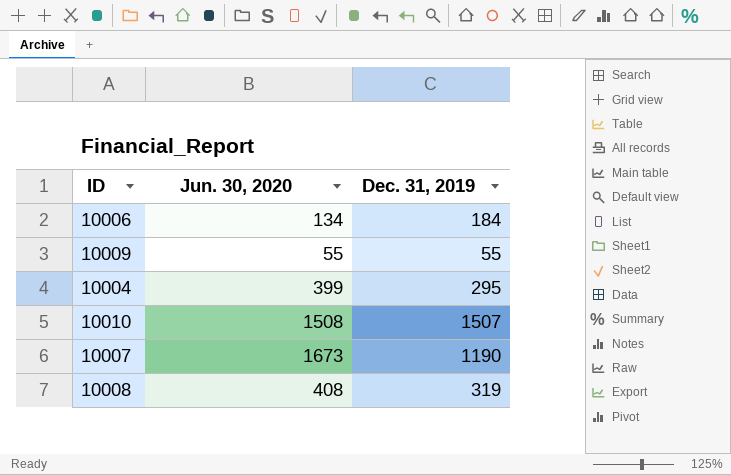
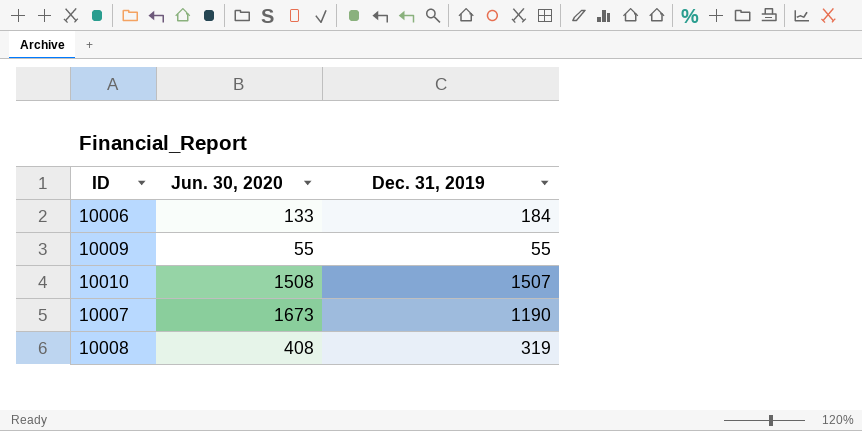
row 10004: 399 | 295 -> none
10006 | Jun. 30, 2020: 134 -> 133

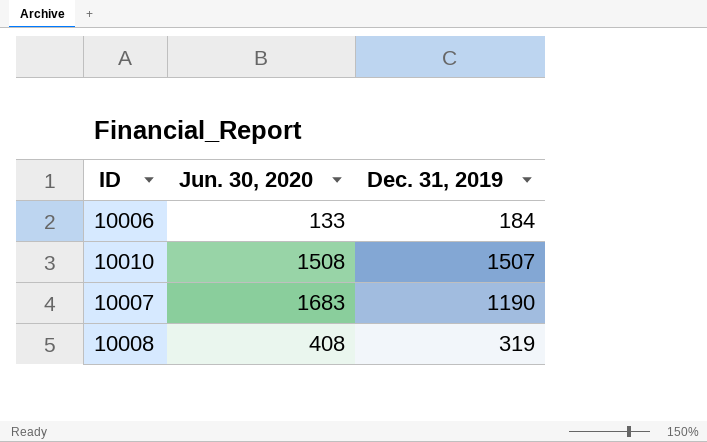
row 10009: 55 | 55 -> none
10007 | Jun. 30, 2020: 1673 -> 1683

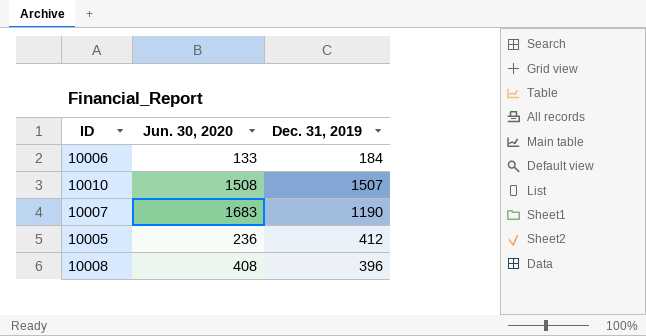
row 10005: none -> 236 | 412
10008 | Dec. 31, 2019: 319 -> 396

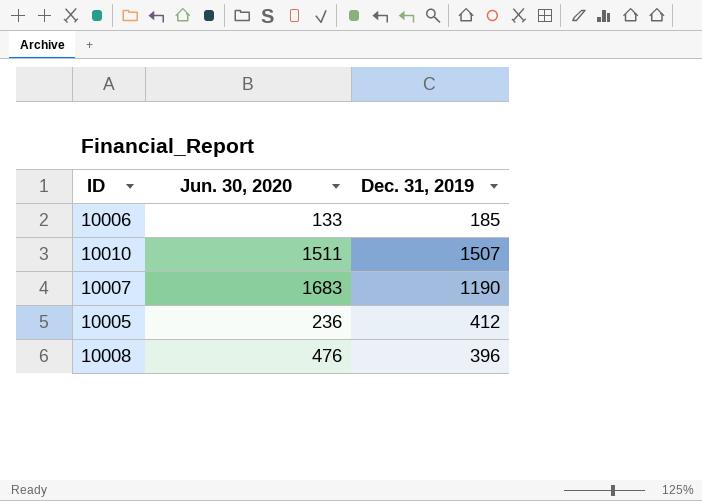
10006 | Dec. 31, 2019: 184 -> 185
10010 | Jun. 30, 2020: 1508 -> 1511
10008 | Jun. 30, 2020: 408 -> 476

